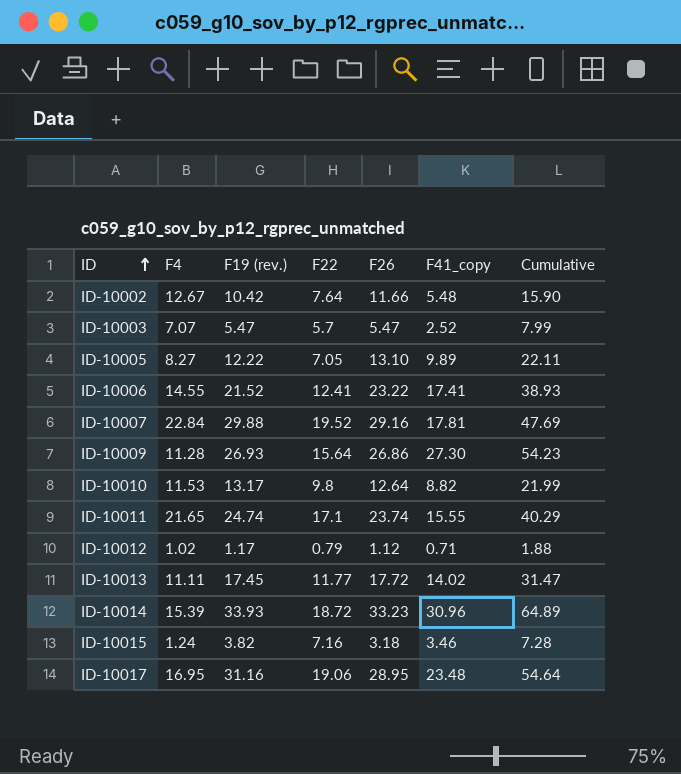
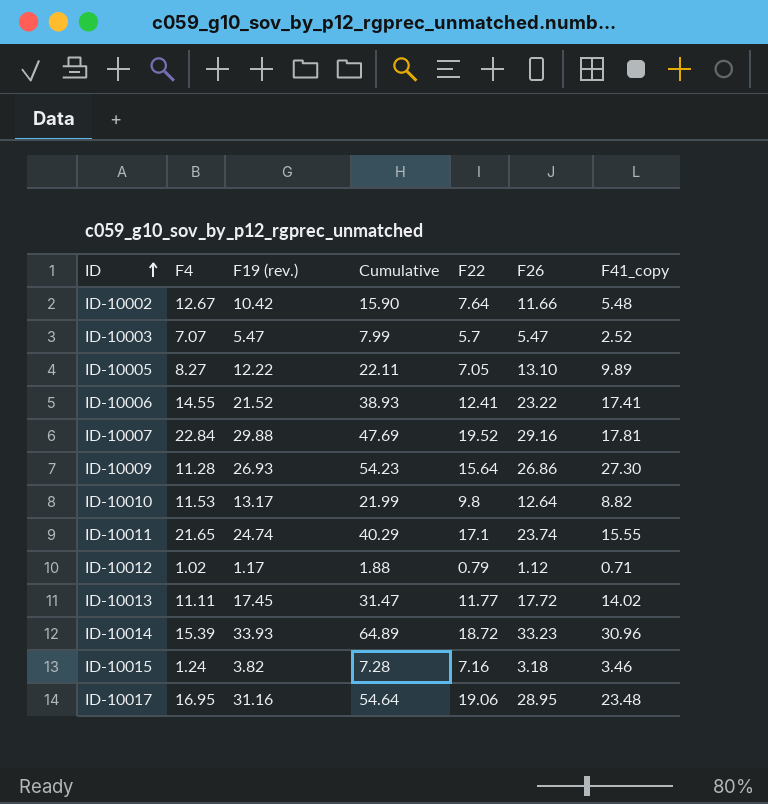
column Cumulative | position: 7 -> 4

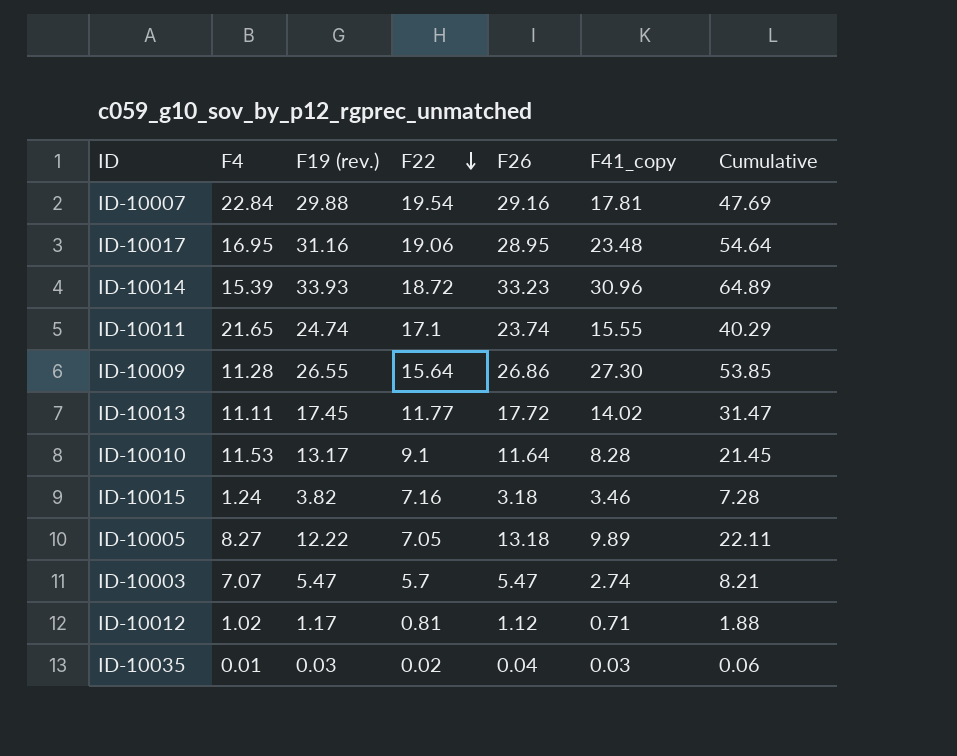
row order: ID ascending -> F22 descending
column Cumulative | position: 4 -> 7
row ID-10002: 12.67 | 10.42 | 15.90 | 7.64 | 11.66 | 5.48 -> none
row ID-10006: 14.55 | 21.52 | 38.93 | 12.41 | 23.22 | 17.41 -> none
ID-10007 | F22: 19.52 -> 19.54
ID-10009 | F19 (rev.): 26.93 -> 26.55
ID-10009 | Cumulative: 54.23 -> 53.85
ID-10010 | F22: 9.8 -> 9.1
ID-10010 | F26: 12.64 -> 11.64
ID-10010 | F41_copy: 8.82 -> 8.28
ID-10010 | Cumulative: 21.99 -> 21.45
ID-10005 | F26: 13.10 -> 13.18
ID-10003 | F41_copy: 2.52 -> 2.74
ID-10003 | Cumulative: 7.99 -> 8.21
ID-10012 | F22: 0.79 -> 0.81
row ID-10035: none -> 0.01 | 0.03 | 0.02 | 0.04 | 0.03 | 0.06

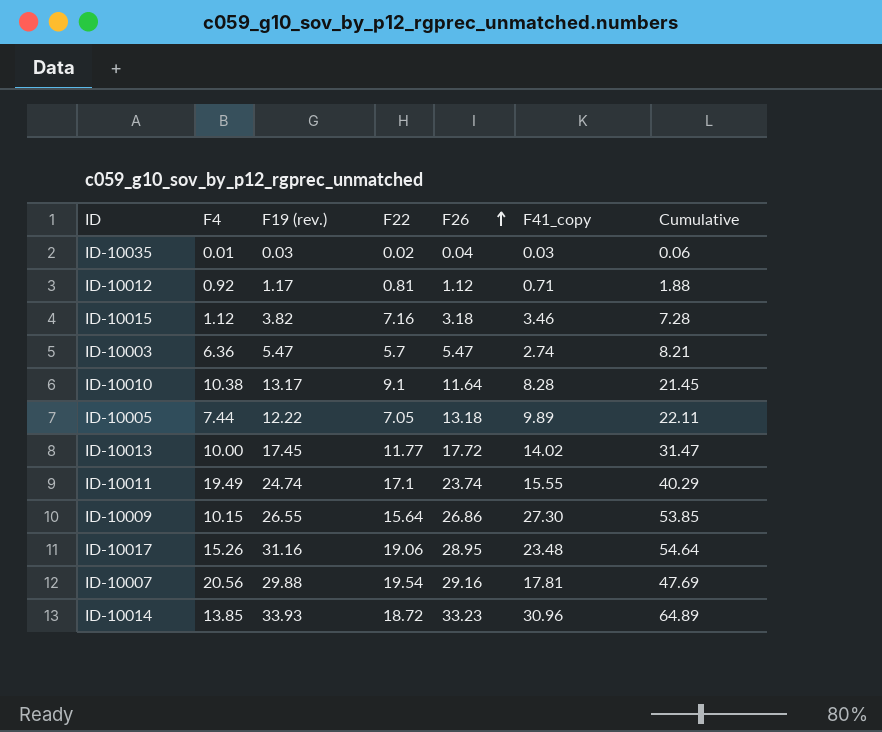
row order: F22 descending -> F26 ascending
ID-10012 | F4: 1.02 -> 0.92
ID-10015 | F4: 1.24 -> 1.12
ID-10003 | F4: 7.07 -> 6.36
ID-10010 | F4: 11.53 -> 10.38
ID-10005 | F4: 8.27 -> 7.44
ID-10013 | F4: 11.11 -> 10.00
ID-10011 | F4: 21.65 -> 19.49
ID-10009 | F4: 11.28 -> 10.15
ID-10017 | F4: 16.95 -> 15.26
ID-10007 | F4: 22.84 -> 20.56
ID-10014 | F4: 15.39 -> 13.85

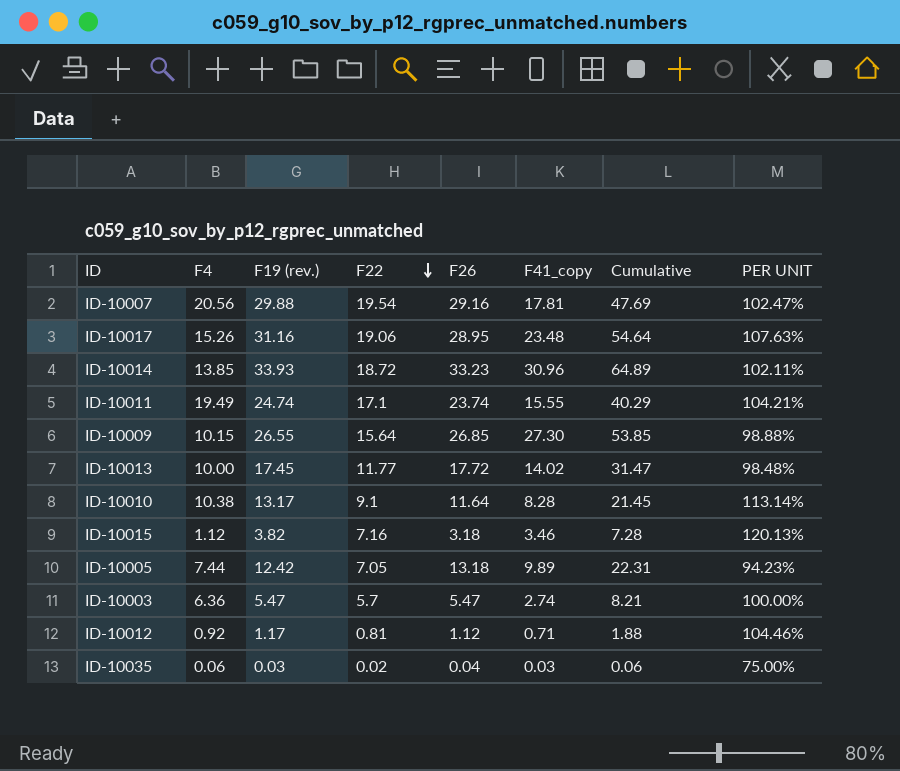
row order: F26 ascending -> F22 descending
column PER UNIT | formula: none -> [F19 (rev.)] / [F26]
ID-10009 | F26: 26.86 -> 26.85
ID-10005 | F19 (rev.): 12.22 -> 12.42
ID-10005 | Cumulative: 22.11 -> 22.31
ID-10035 | F4: 0.01 -> 0.06

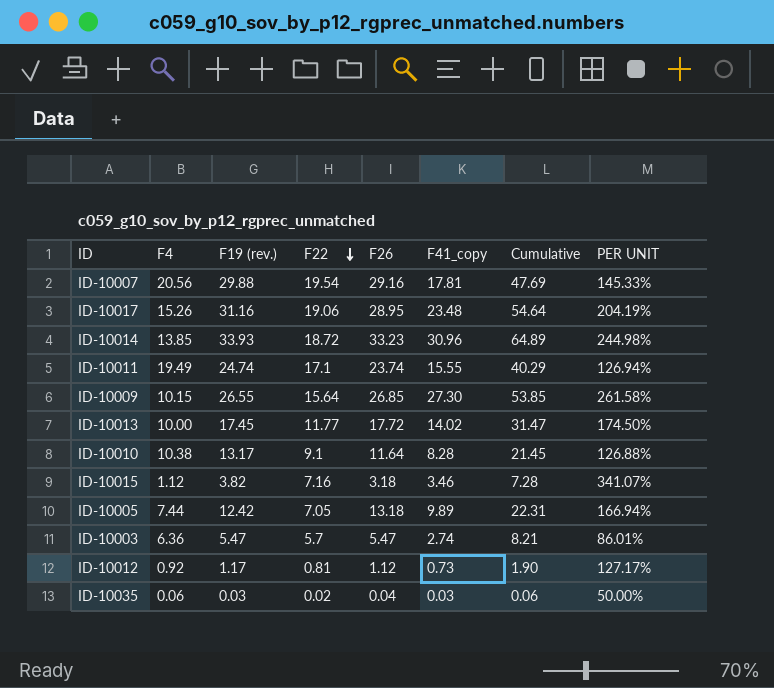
column PER UNIT | formula: [F19 (rev.)] / [F26] -> [F19 (rev.)] / [F4]
ID-10012 | F41_copy: 0.71 -> 0.73
ID-10012 | Cumulative: 1.88 -> 1.90

